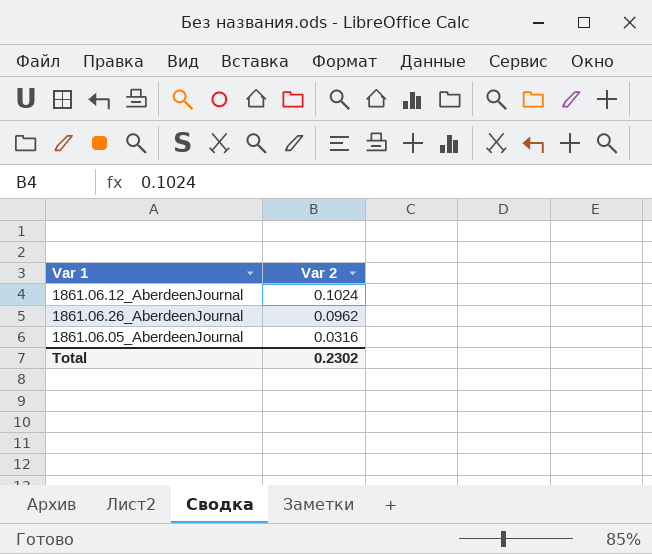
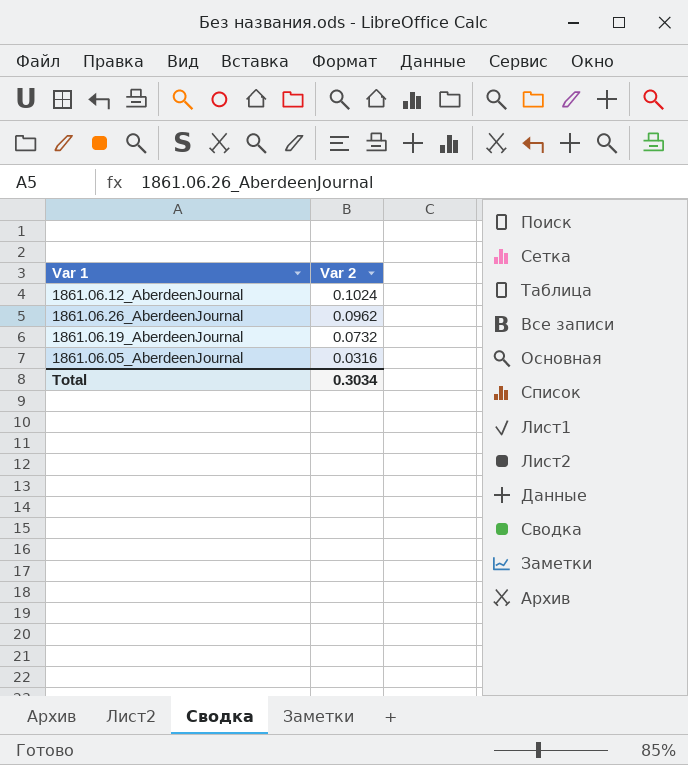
row 1861.06.19_AberdeenJournal: none -> 0.0732
Total | Var 2: 0.2302 -> 0.3034

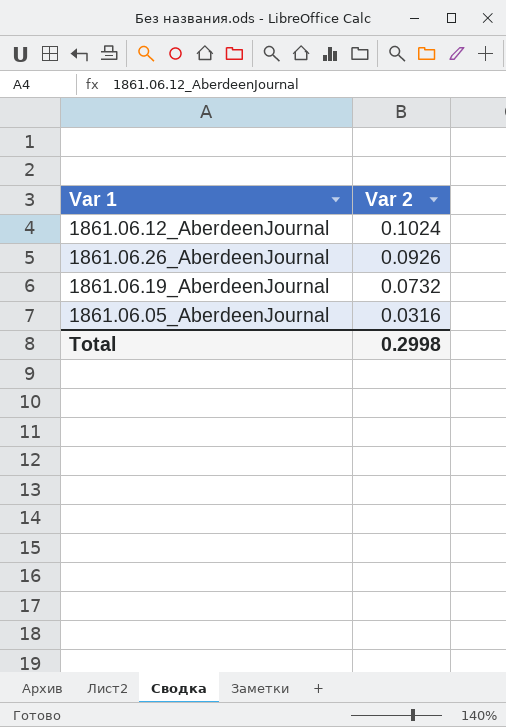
1861.06.26_AberdeenJournal | Var 2: 0.0962 -> 0.0926
Total | Var 2: 0.3034 -> 0.2998

